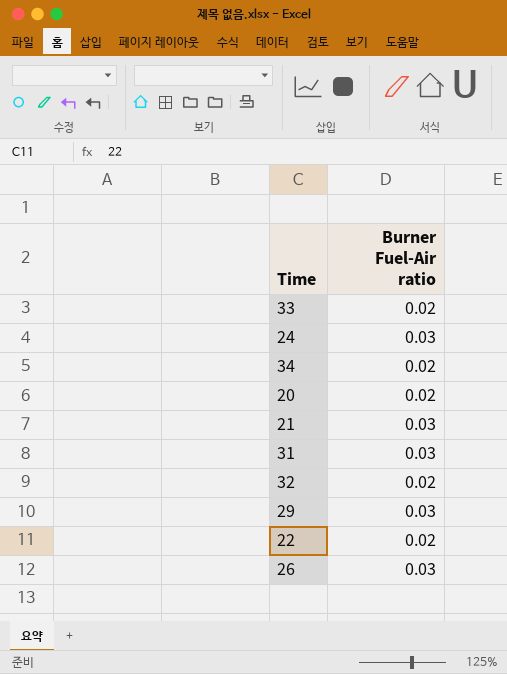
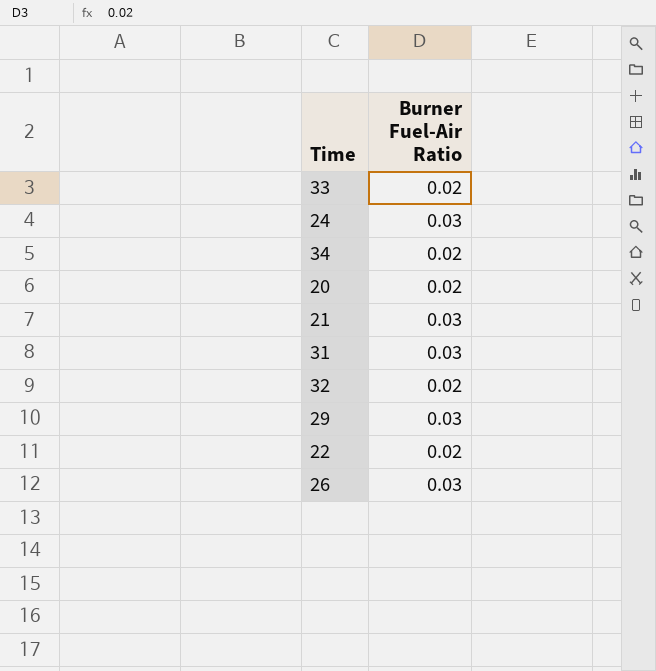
column name: Burner Fuel-Air ratio -> Burner Fuel-Air Ratio

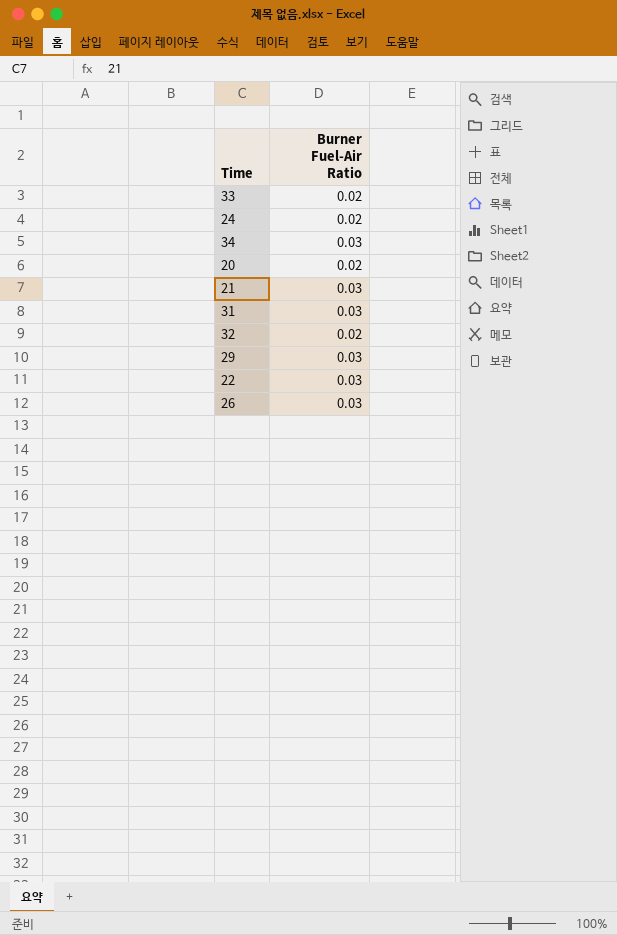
24 | Burner Fuel-Air Ratio: 0.03 -> 0.02
34 | Burner Fuel-Air Ratio: 0.02 -> 0.03
22 | Burner Fuel-Air Ratio: 0.02 -> 0.03

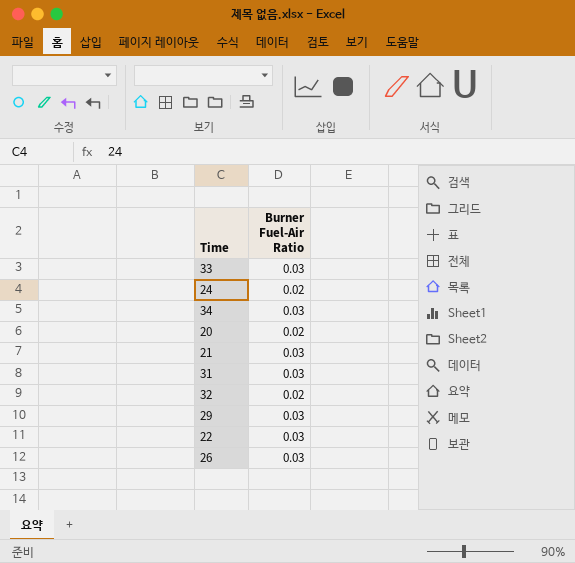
33 | Burner Fuel-Air Ratio: 0.02 -> 0.03

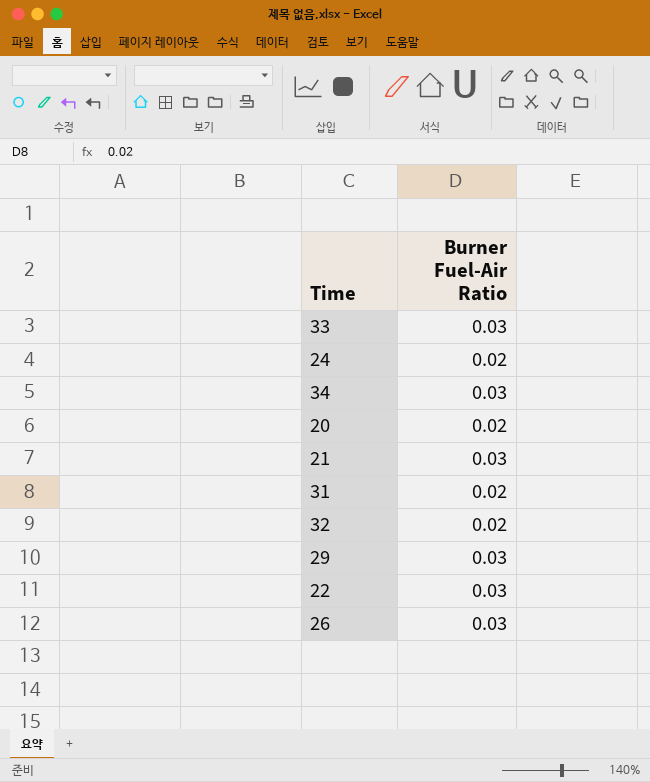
31 | Burner Fuel-Air Ratio: 0.03 -> 0.02

